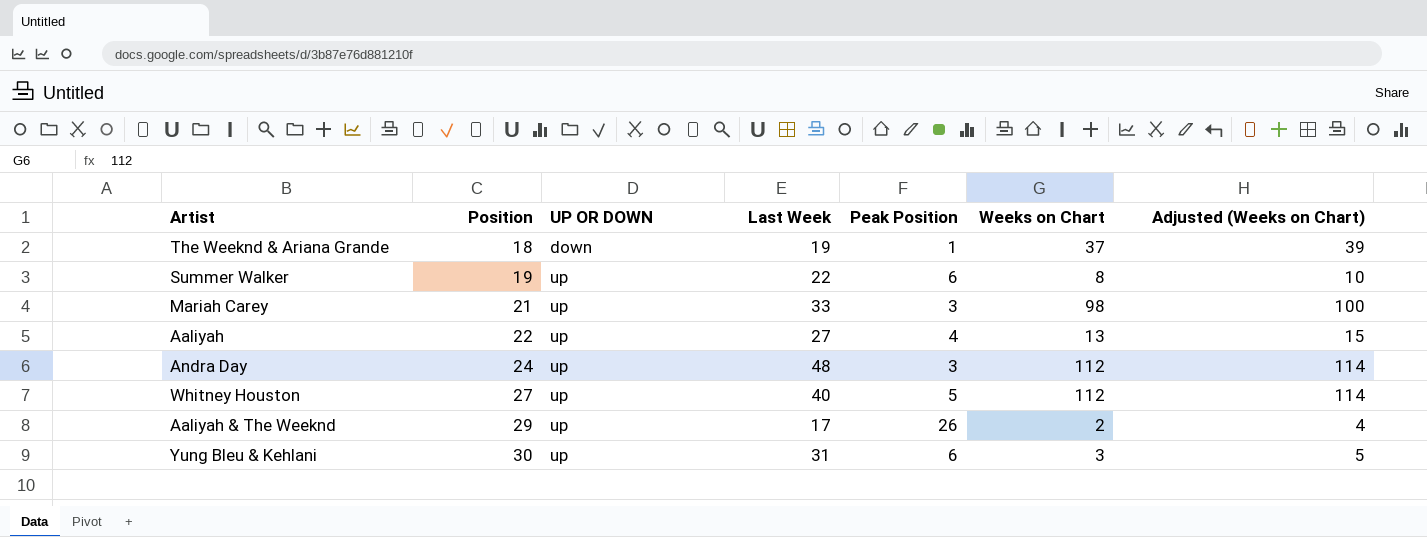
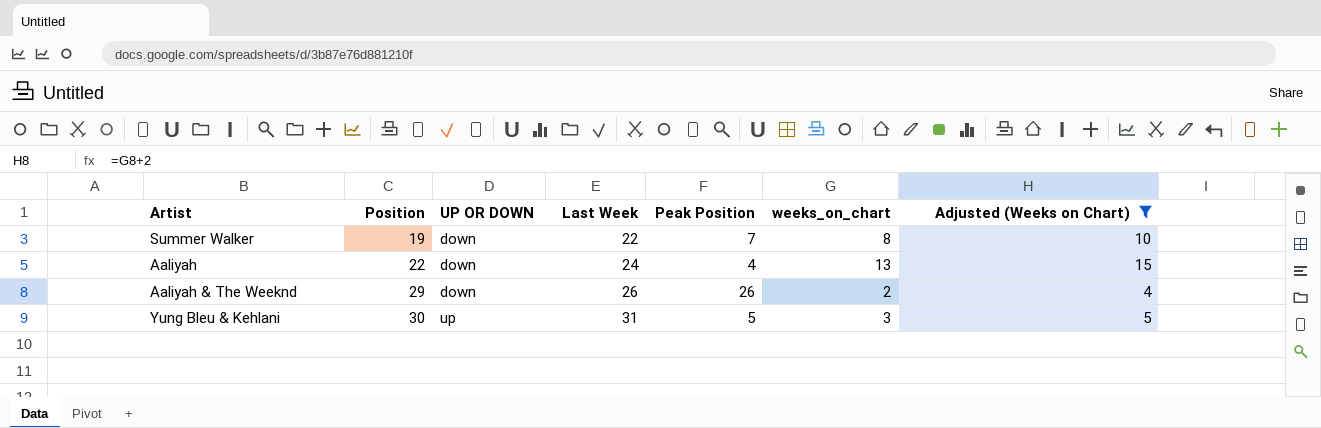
filter: none -> Adjusted (Weeks on Chart) <= 15
column name: Weeks on Chart -> weeks_on_chart
Summer Walker | UP OR DOWN: up -> down
Summer Walker | Peak Position: 6 -> 7
Aaliyah | UP OR DOWN: up -> down
Aaliyah | Last Week: 27 -> 24
Aaliyah & The Weeknd | UP OR DOWN: up -> down
Aaliyah & The Weeknd | Last Week: 17 -> 26
Yung Bleu & Kehlani | Peak Position: 6 -> 5

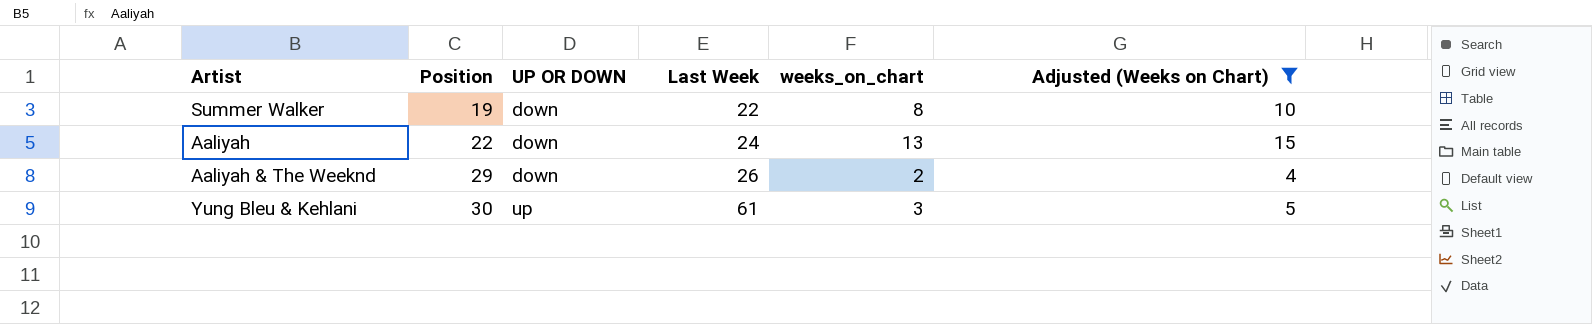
column Peak Position | position: 5 -> none
Yung Bleu & Kehlani | Last Week: 31 -> 61

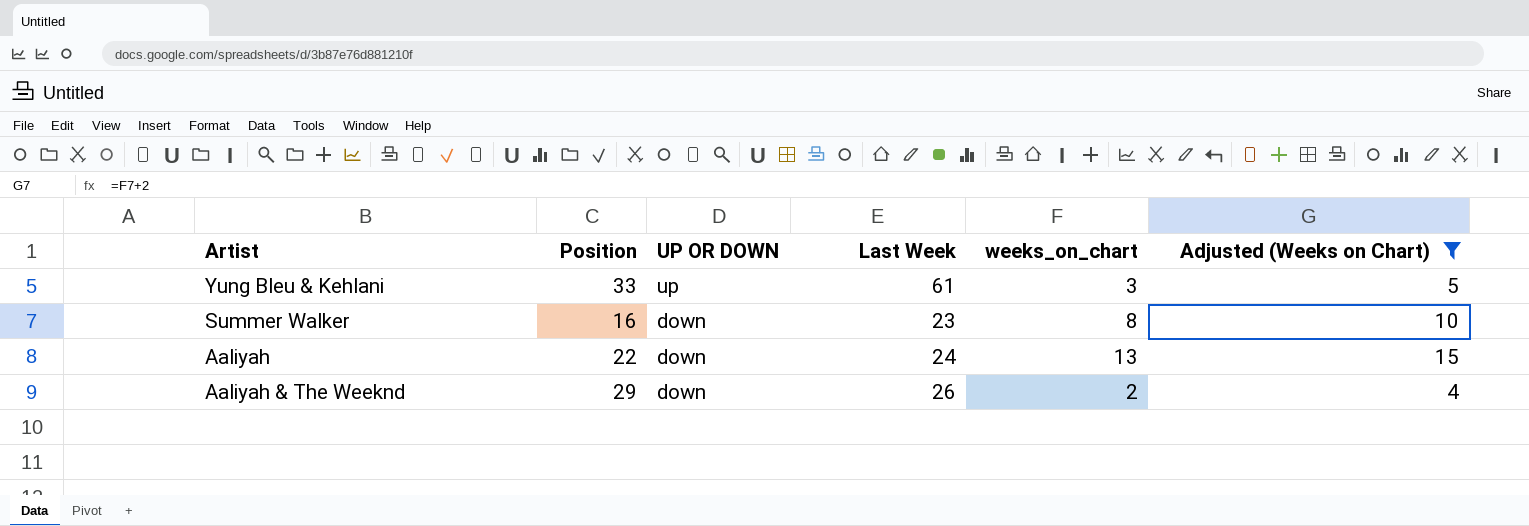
row order: Position ascending -> UP OR DOWN descending
Yung Bleu & Kehlani | Position: 30 -> 33
Summer Walker | Position: 19 -> 16
Summer Walker | Last Week: 22 -> 23

